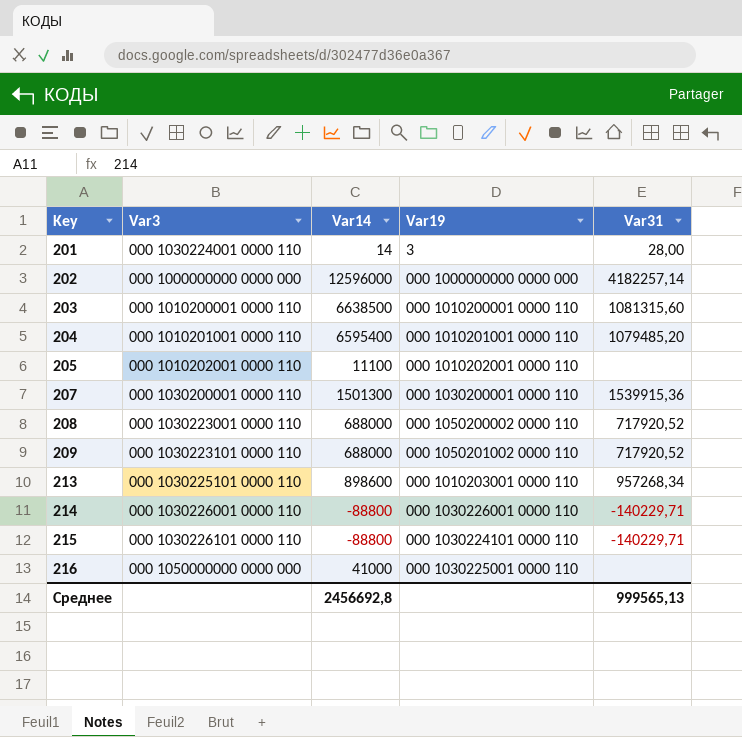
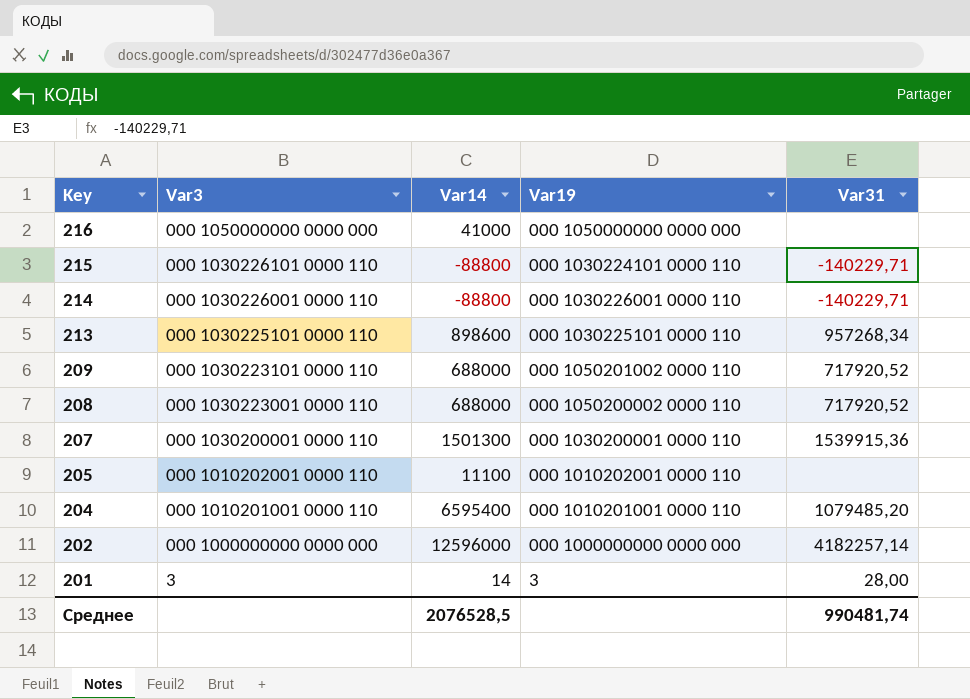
row order: Key ascending -> Key descending
row 203: 000 1010200001 0000 110 | 6638500 | 000 1010200001 0000 110 | 1081315,60 -> none
216 | Var19: 000 1030225001 0000 110 -> 000 1050000000 0000 000
213 | Var19: 000 1010203001 0000 110 -> 000 1030225101 0000 110
201 | Var3: 000 1030224001 0000 110 -> 3
Среднее | Var14: 2456692,8 -> 2076528,5
Среднее | Var31: 999565,13 -> 990481,74

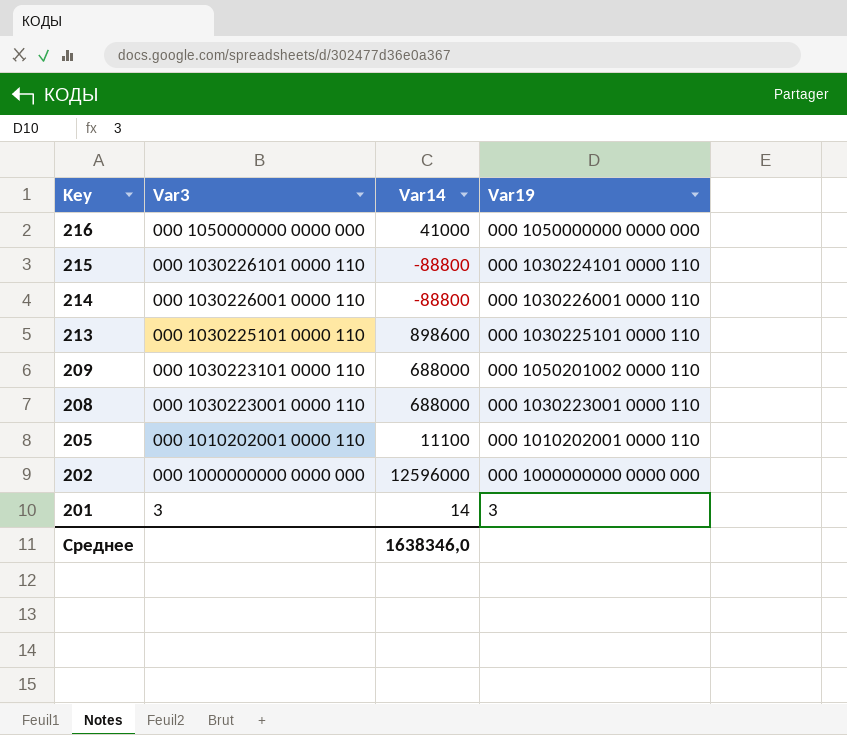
column Var31 | position: 5 -> none
row 207: 000 1030200001 0000 110 | 1501300 | 000 1030200001 0000 110 | 1539915,36 -> none
row 204: 000 1010201001 0000 110 | 6595400 | 000 1010201001 0000 110 | 1079485,20 -> none
208 | Var19: 000 1050200002 0000 110 -> 000 1030223001 0000 110
Среднее | Var14: 2076528,5 -> 1638346,0

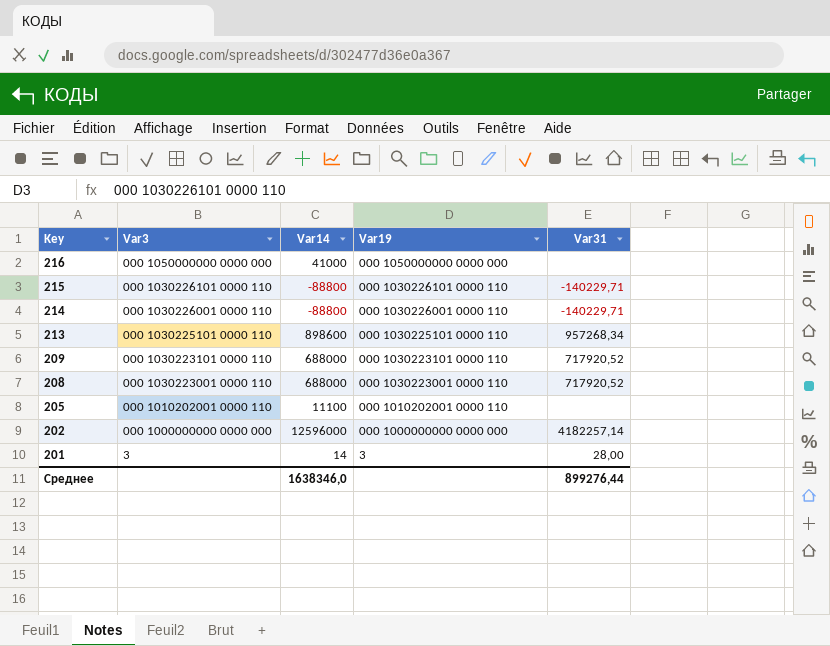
column Var31 | position: none -> 5
215 | Var19: 000 1030224101 0000 110 -> 000 1030226101 0000 110
209 | Var19: 000 1050201002 0000 110 -> 000 1030223101 0000 110

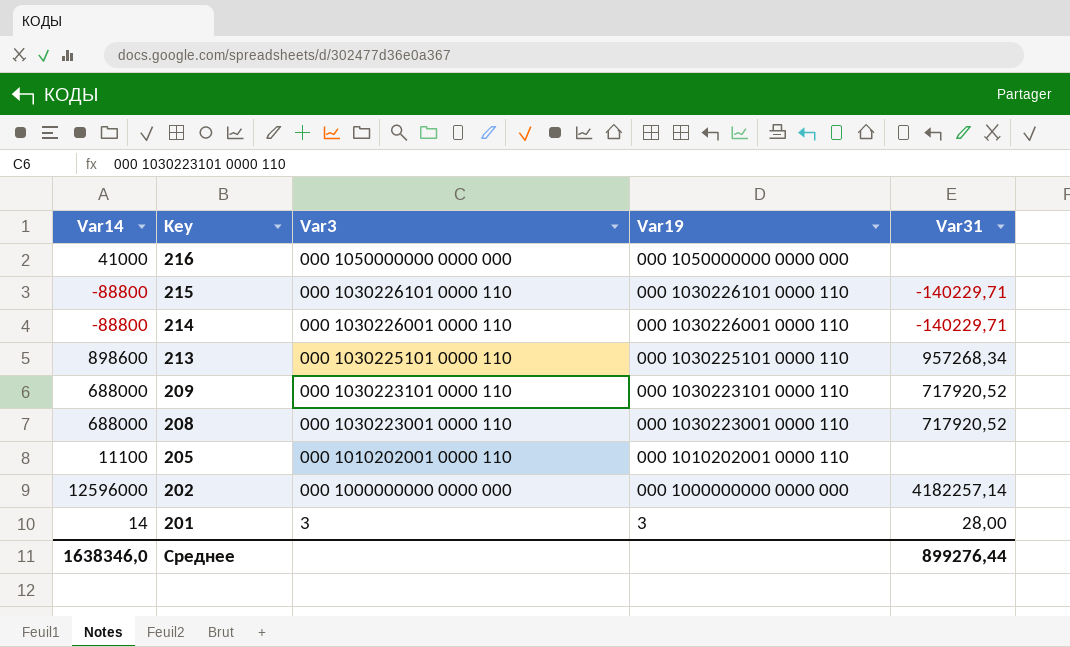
column Var14 | position: 3 -> 1

